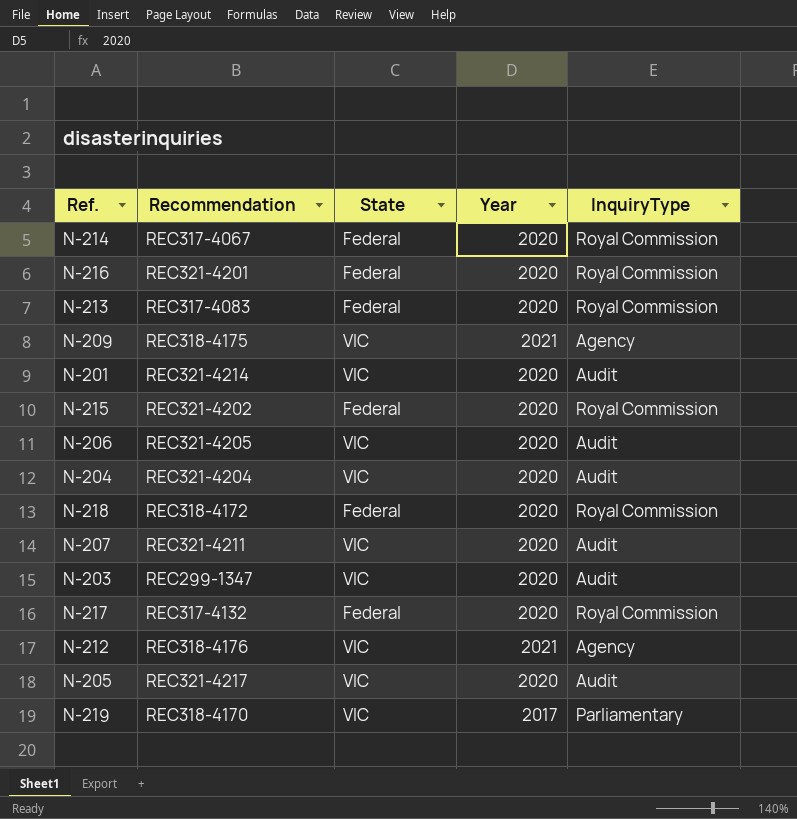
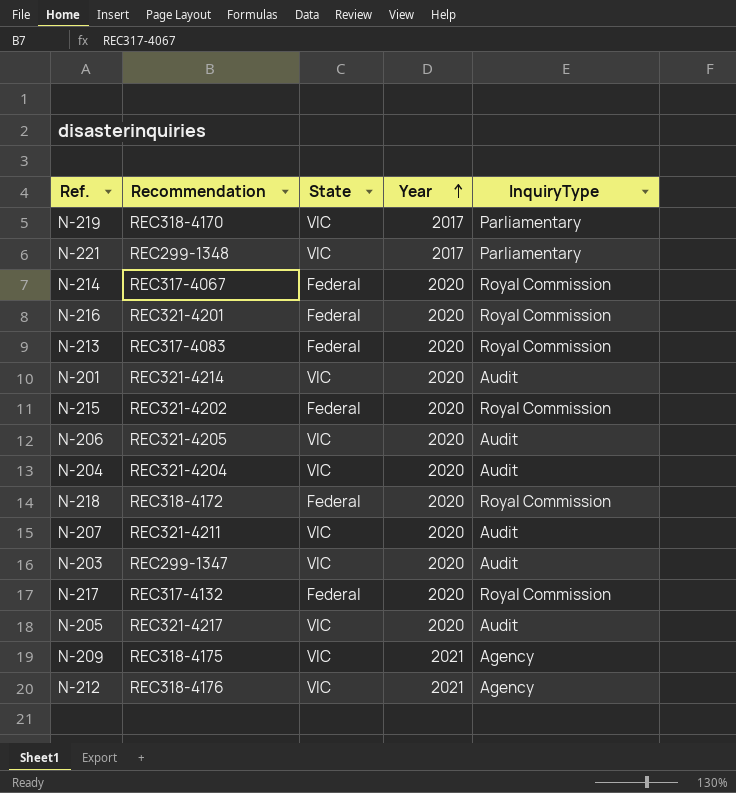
row order: none -> Year ascending
row N-221: none -> REC299-1348 | VIC | 2017 | Parliamentary

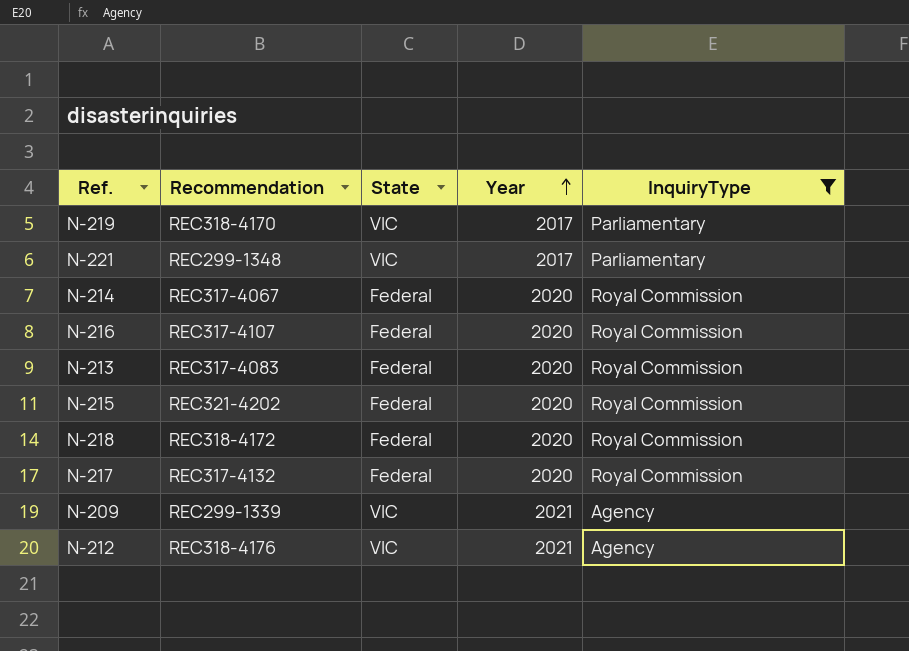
filter: none -> InquiryType != Audit
N-216 | Recommendation: REC321-4201 -> REC317-4107
N-209 | Recommendation: REC318-4175 -> REC299-1339

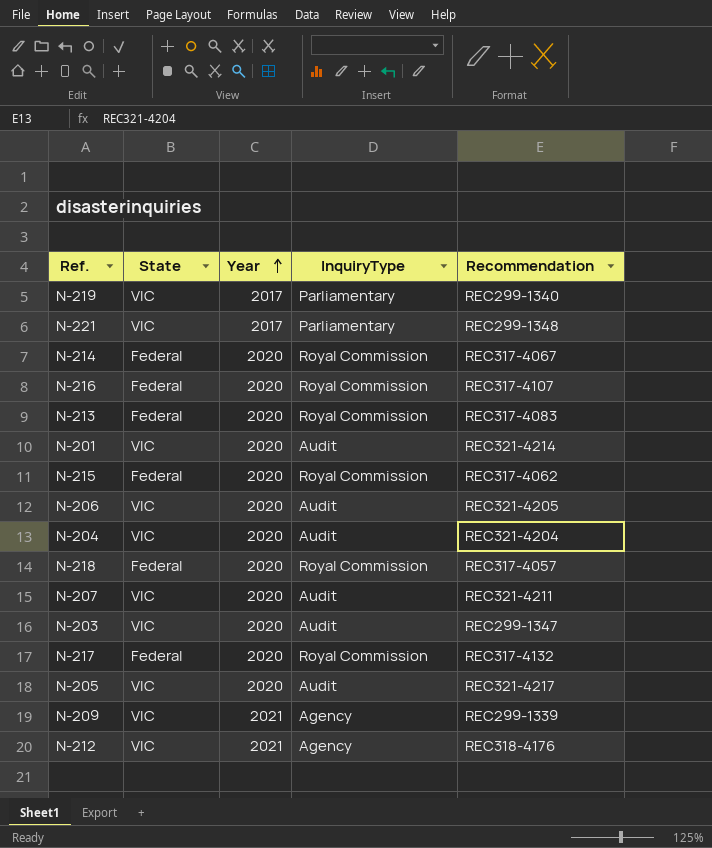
filter: InquiryType != Audit -> none
column Recommendation | position: 2 -> 5
N-219 | Recommendation: REC318-4170 -> REC299-1340
N-215 | Recommendation: REC321-4202 -> REC317-4062
N-218 | Recommendation: REC318-4172 -> REC317-4057

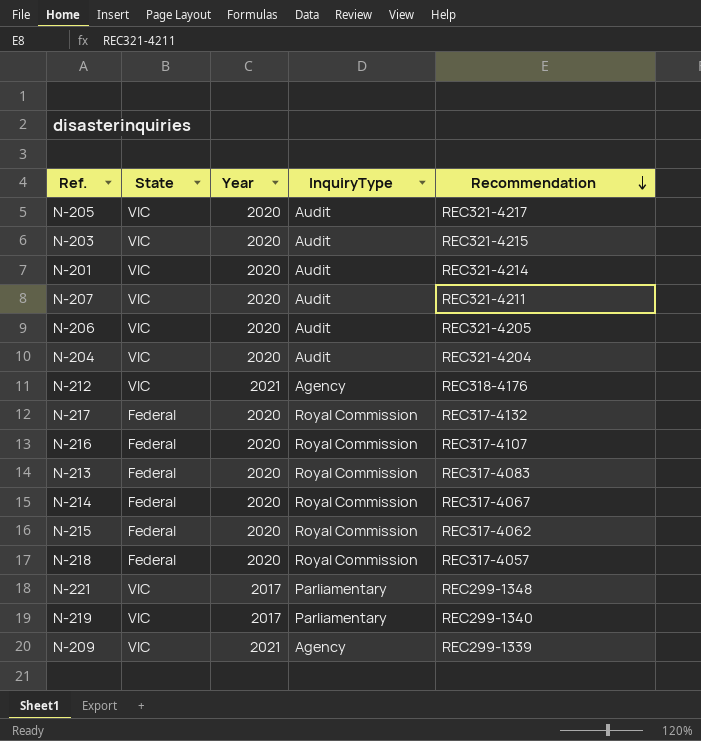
row order: Year ascending -> Recommendation descending
N-203 | Recommendation: REC299-1347 -> REC321-4215

